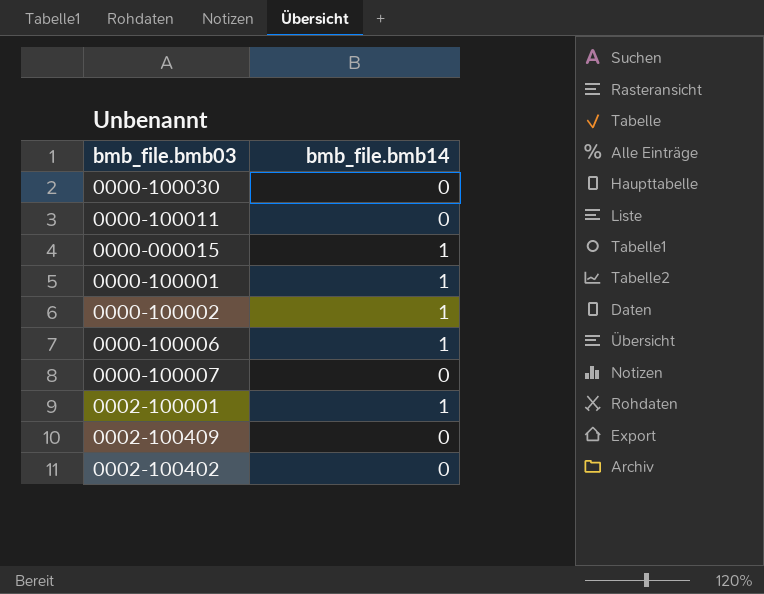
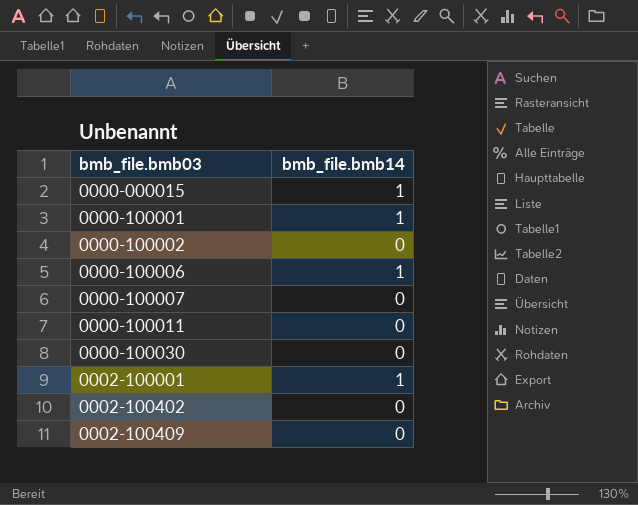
row order: none -> bmb_file.bmb03 ascending
0000-100002 | bmb_file.bmb14: 1 -> 0

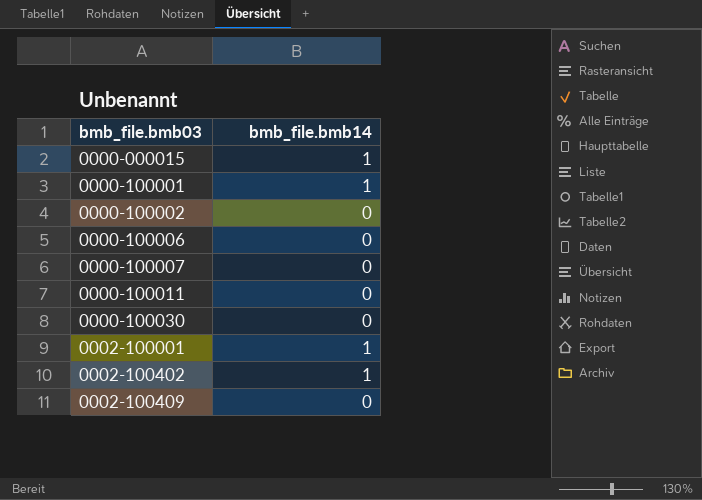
0000-100006 | bmb_file.bmb14: 1 -> 0
0002-100402 | bmb_file.bmb14: 0 -> 1

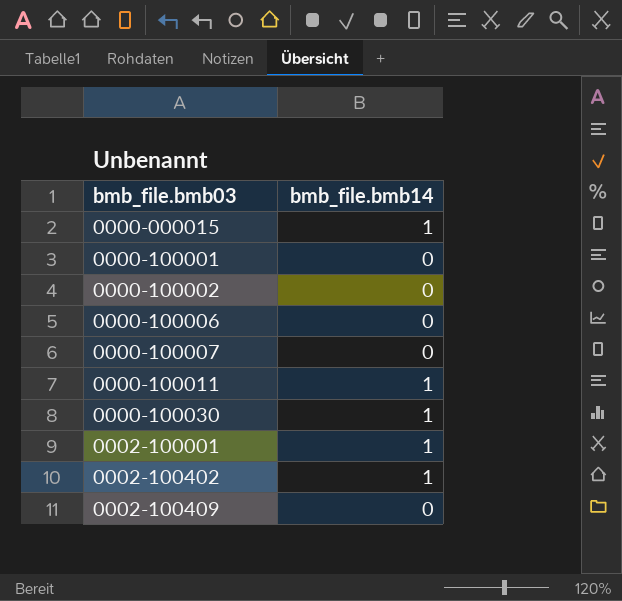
0000-100001 | bmb_file.bmb14: 1 -> 0
0000-100011 | bmb_file.bmb14: 0 -> 1
0000-100030 | bmb_file.bmb14: 0 -> 1

